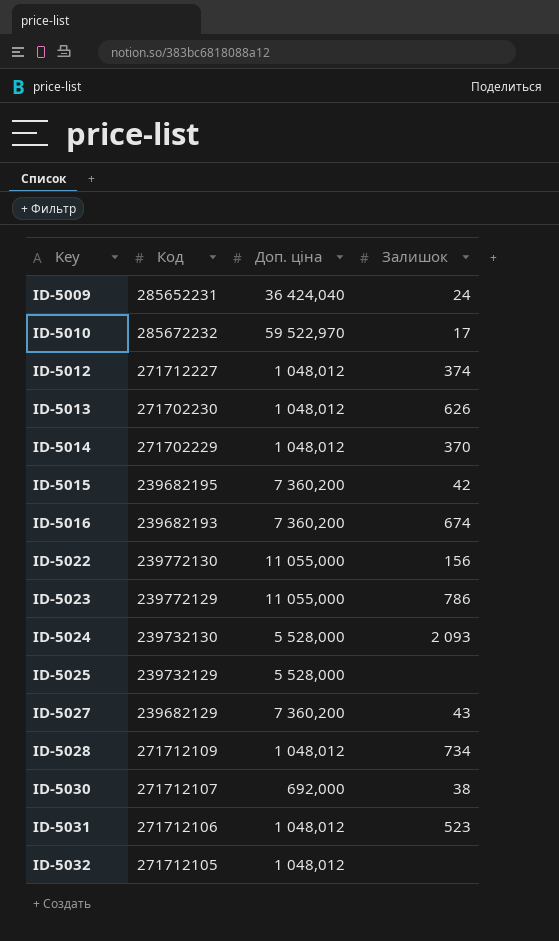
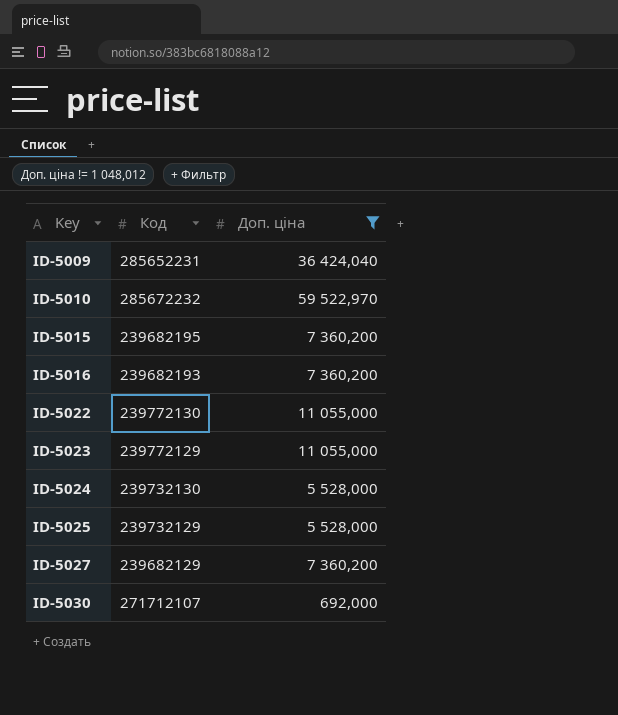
filter: none -> Доп. ціна != 1 048,012
column Залишок | position: 4 -> none

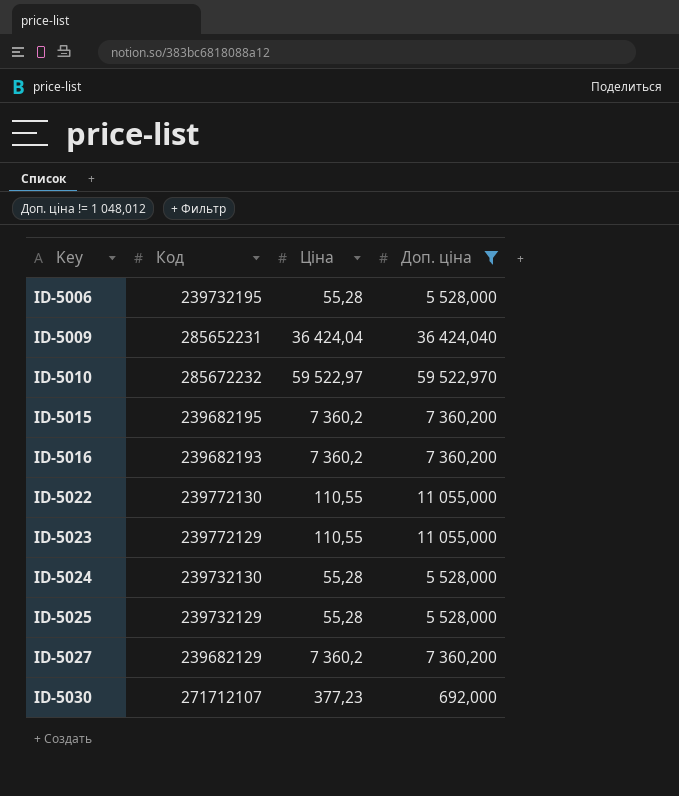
column Ціна | position: none -> 3
row ID-5006: none -> 239732195 | 55,28 | 5 528,000

